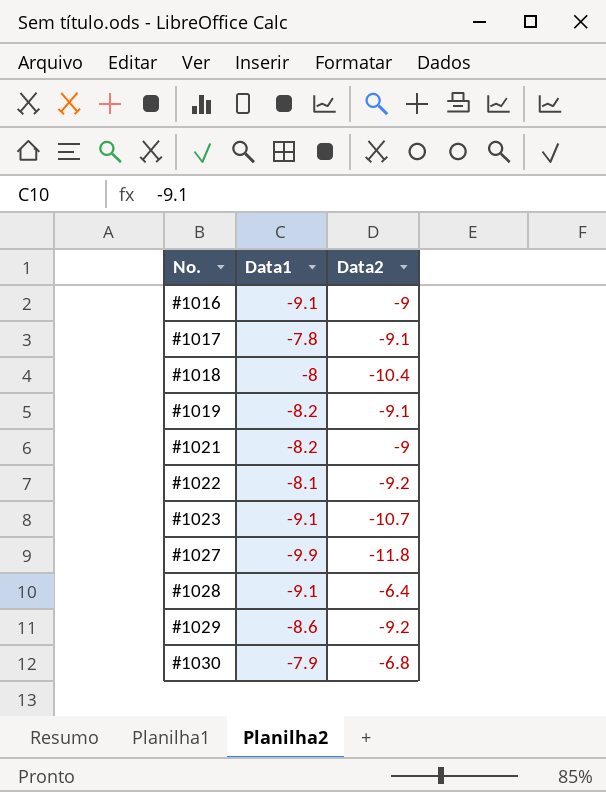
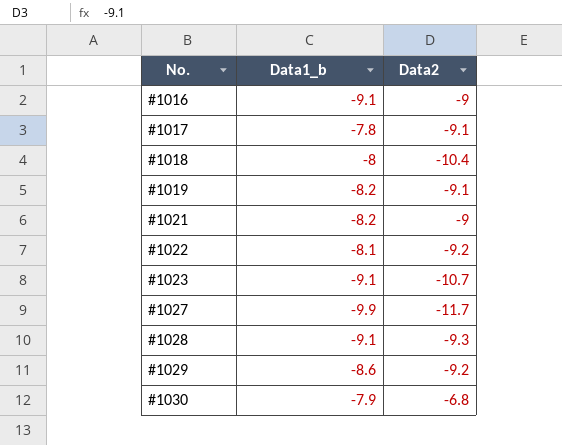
column name: Data1 -> Data1_b
#1027 | Data2: -11.8 -> -11.7
#1028 | Data2: -6.4 -> -9.3

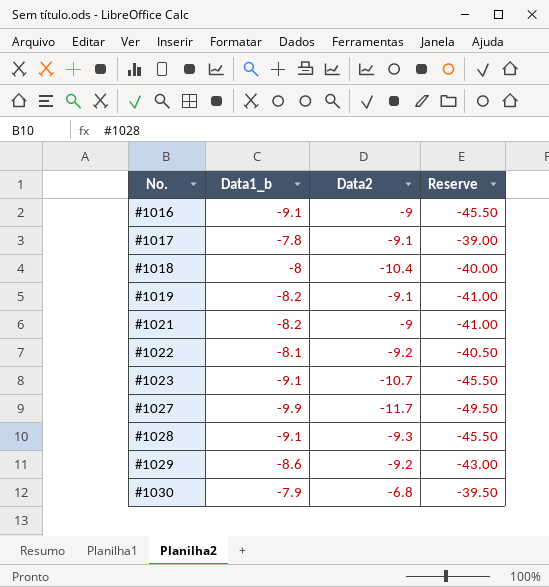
column Reserve | formula: none -> [Data1_b] * 5

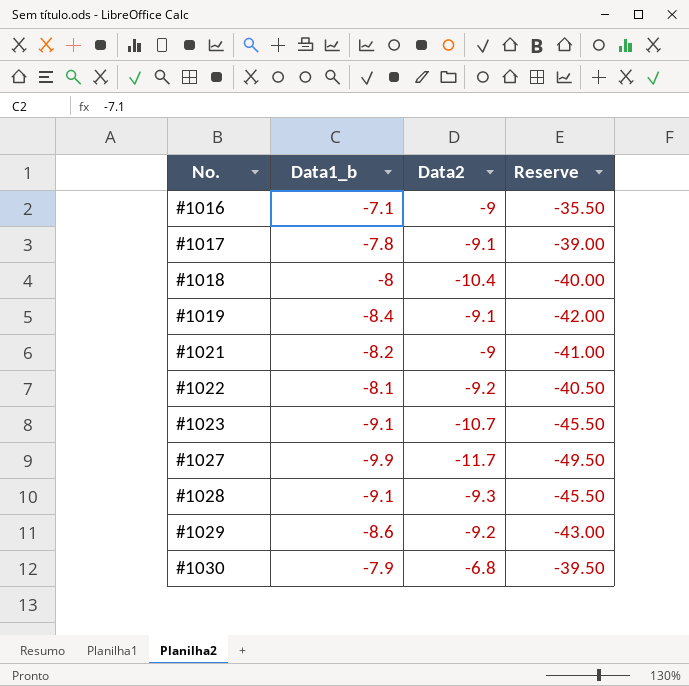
#1016 | Data1_b: -9.1 -> -7.1
#1016 | Reserve: -45.50 -> -35.50
#1019 | Data1_b: -8.2 -> -8.4
#1019 | Reserve: -41.00 -> -42.00

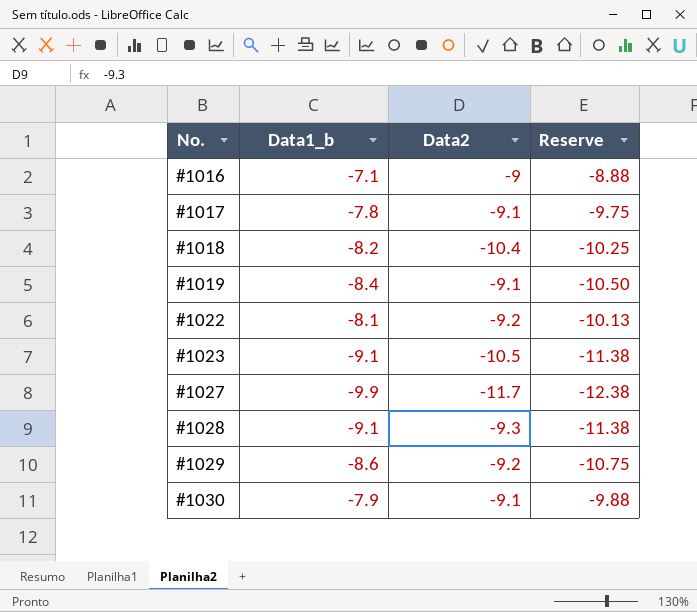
column Reserve | formula: [Data1_b] * 5 -> [Data1_b] * 1.25
row #1021: -8.2 | -9 | -41.00 -> none
#1018 | Data1_b: -8 -> -8.2
#1023 | Data2: -10.7 -> -10.5
#1030 | Data2: -6.8 -> -9.1

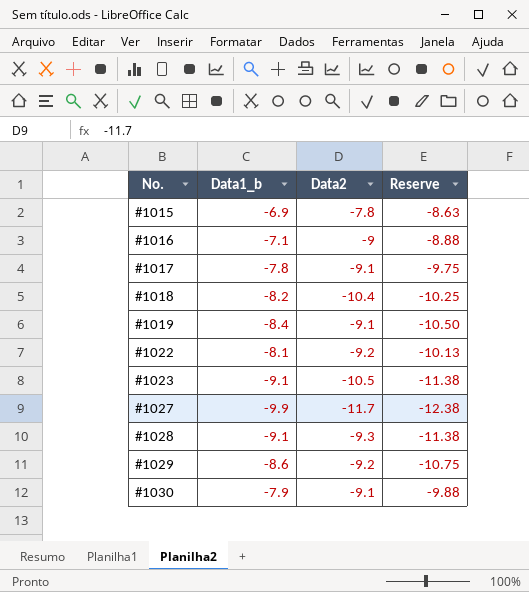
row #1015: none -> -6.9 | -7.8 | -8.63

